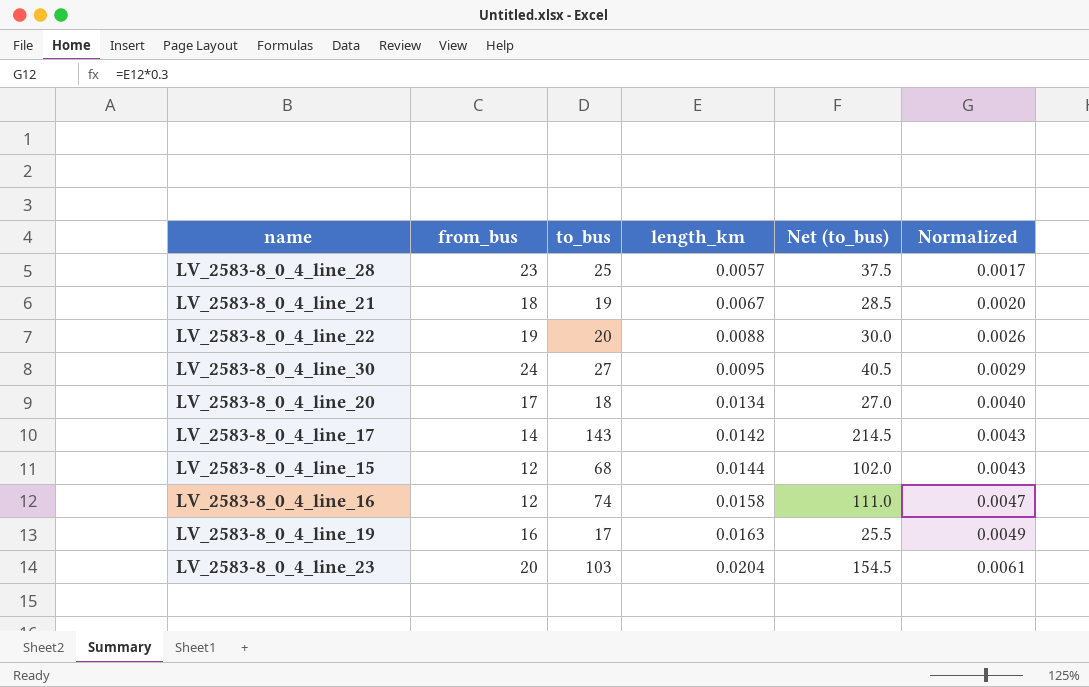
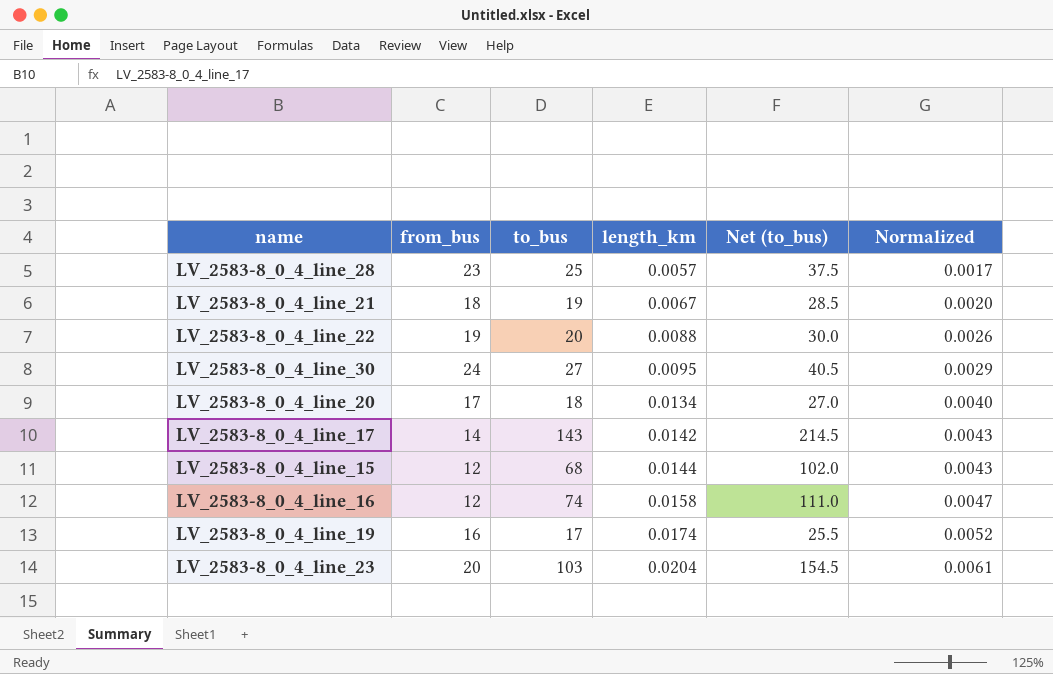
LV_2583-8_0_4_line_19 | length_km: 0.0163 -> 0.0174
LV_2583-8_0_4_line_19 | Normalized: 0.0049 -> 0.0052

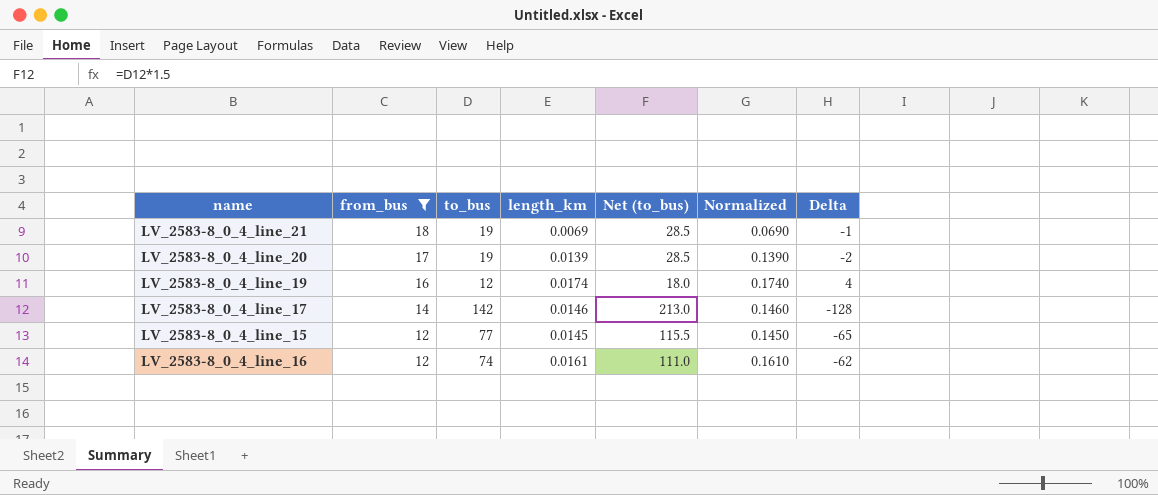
filter: none -> from_bus <= 18
row order: length_km ascending -> from_bus descending
column Normalized | formula: [length_km] * 0.3 -> [length_km] * 10
column Delta | formula: none -> [from_bus] - [to_bus]
LV_2583-8_0_4_line_21 | length_km: 0.0067 -> 0.0069
LV_2583-8_0_4_line_20 | to_bus: 18 -> 19
LV_2583-8_0_4_line_20 | length_km: 0.0134 -> 0.0139
LV_2583-8_0_4_line_20 | Net (to_bus): 27.0 -> 28.5
LV_2583-8_0_4_line_19 | to_bus: 17 -> 12
LV_2583-8_0_4_line_19 | Net (to_bus): 25.5 -> 18.0
LV_2583-8_0_4_line_17 | to_bus: 143 -> 142
LV_2583-8_0_4_line_17 | length_km: 0.0142 -> 0.0146
LV_2583-8_0_4_line_17 | Net (to_bus): 214.5 -> 213.0
LV_2583-8_0_4_line_15 | to_bus: 68 -> 77
LV_2583-8_0_4_line_15 | length_km: 0.0144 -> 0.0145
LV_2583-8_0_4_line_15 | Net (to_bus): 102.0 -> 115.5
LV_2583-8_0_4_line_16 | length_km: 0.0158 -> 0.0161

